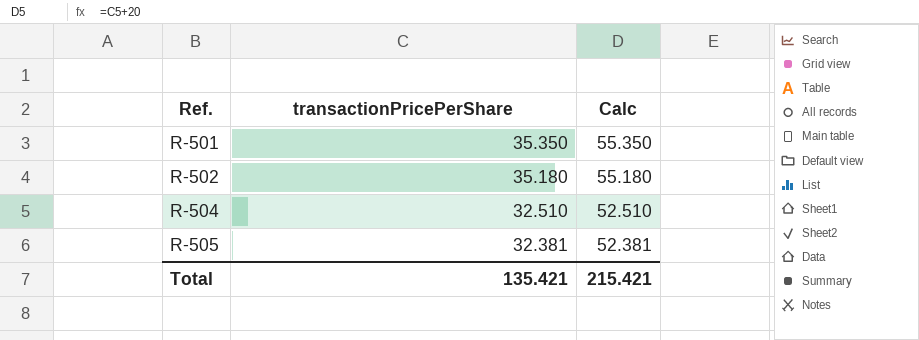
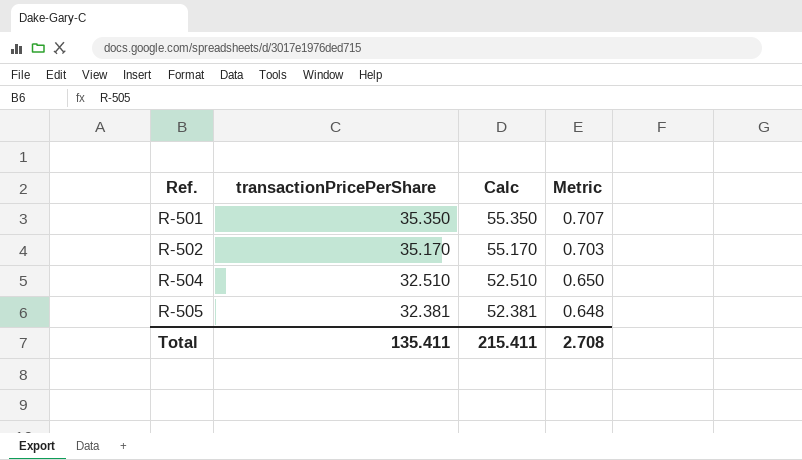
column Metric | formula: none -> [transactionPricePerShare] * 0.02
R-502 | transactionPricePerShare: 35.180 -> 35.170
R-502 | Calc: 55.180 -> 55.170
Total | transactionPricePerShare: 135.421 -> 135.411
Total | Calc: 215.421 -> 215.411

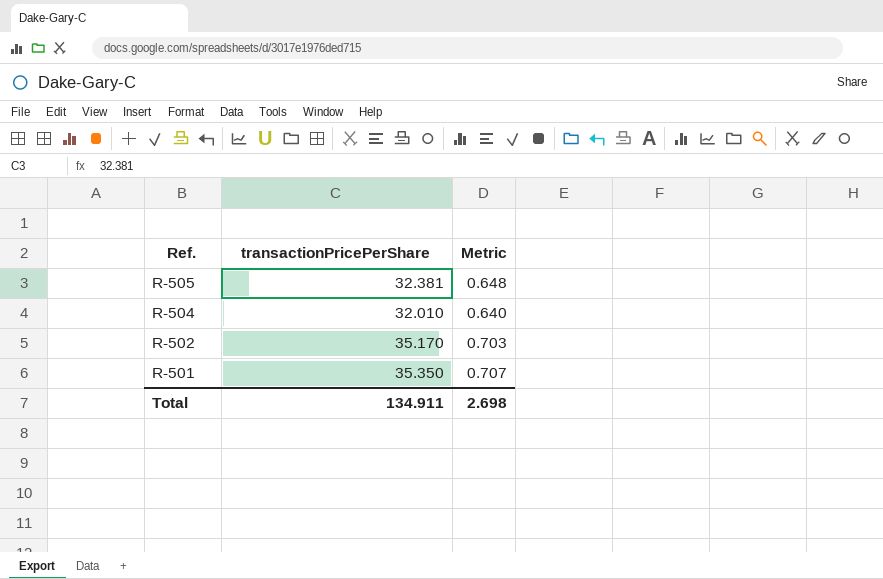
row order: Ref. ascending -> Ref. descending
column Calc | formula: [transactionPricePerShare] + 20 -> none
R-504 | transactionPricePerShare: 32.510 -> 32.010
R-504 | Metric: 0.650 -> 0.640
Total | transactionPricePerShare: 135.411 -> 134.911
Total | Metric: 2.708 -> 2.698

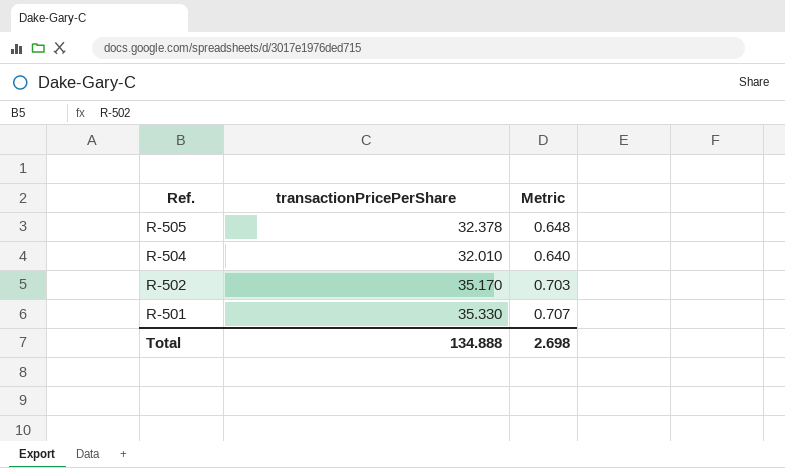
R-505 | transactionPricePerShare: 32.381 -> 32.378
R-501 | transactionPricePerShare: 35.350 -> 35.330
Total | transactionPricePerShare: 134.911 -> 134.888

